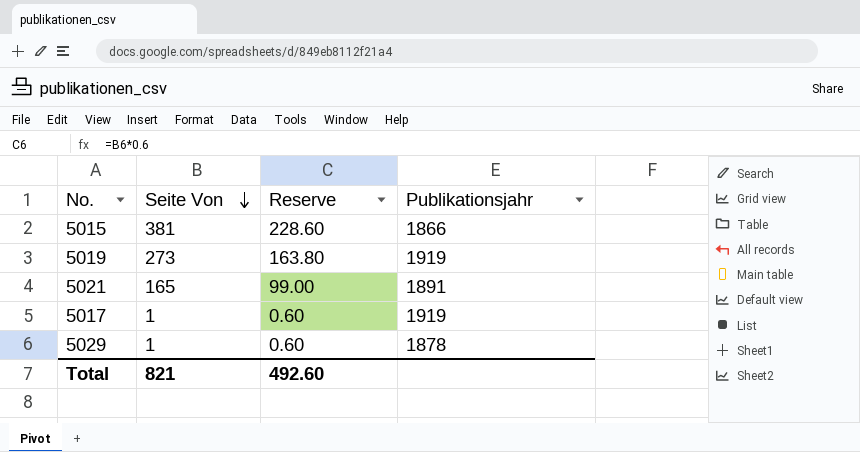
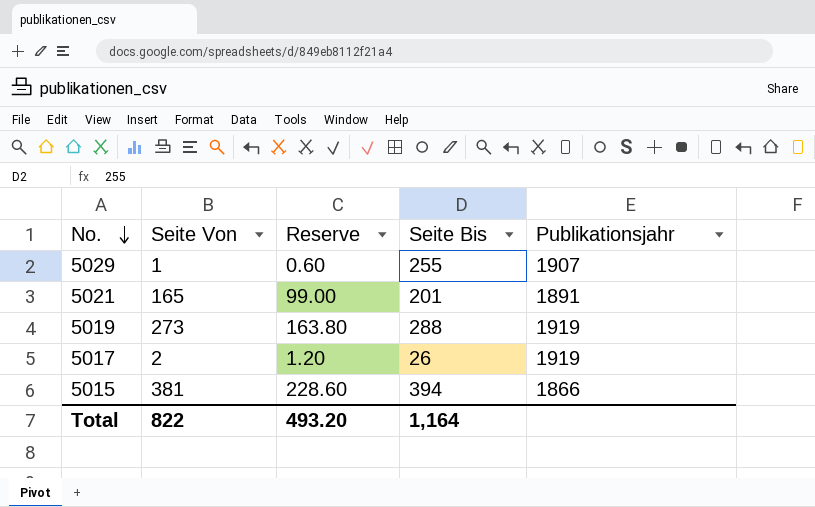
row order: Seite Von descending -> No. descending
column Seite Bis | position: none -> 4
5029 | Publikationsjahr: 1878 -> 1907
5017 | Seite Von: 1 -> 2
5017 | Reserve: 0.60 -> 1.20
Total | Seite Von: 821 -> 822
Total | Reserve: 492.60 -> 493.20

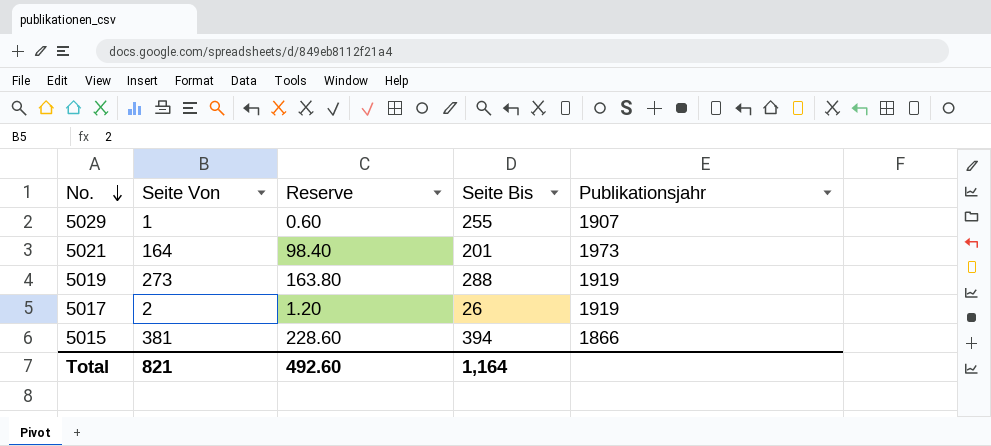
5021 | Seite Von: 165 -> 164
5021 | Reserve: 99.00 -> 98.40
5021 | Publikationsjahr: 1891 -> 1973
Total | Seite Von: 822 -> 821
Total | Reserve: 493.20 -> 492.60

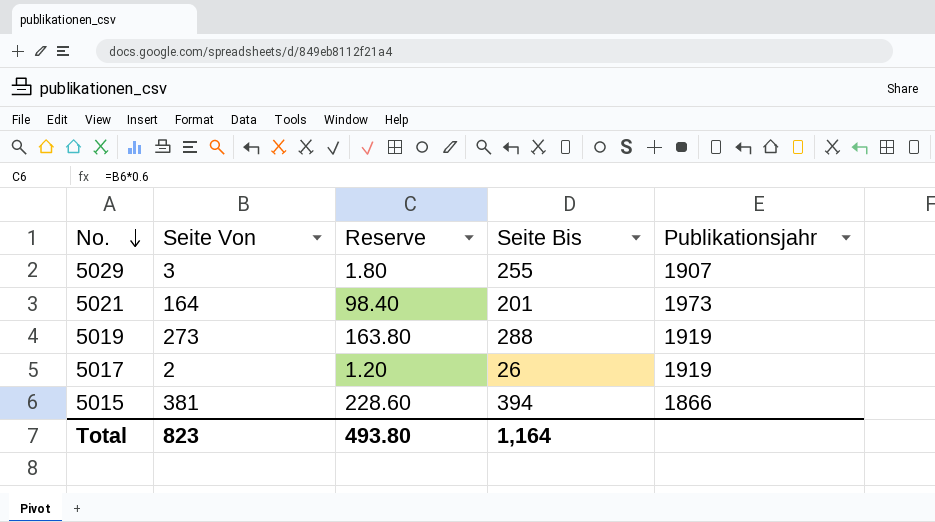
5029 | Seite Von: 1 -> 3
5029 | Reserve: 0.60 -> 1.80
Total | Seite Von: 821 -> 823
Total | Reserve: 492.60 -> 493.80

